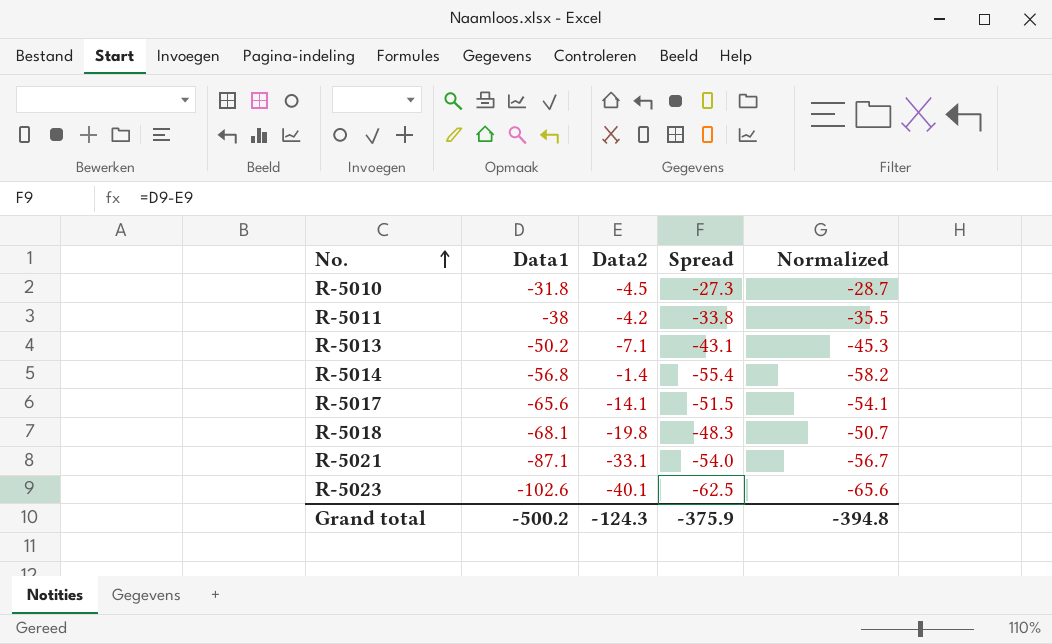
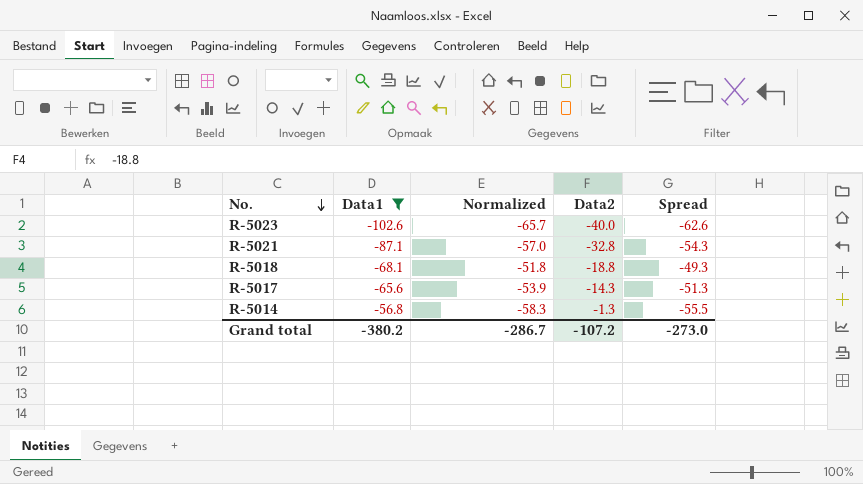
filter: none -> Data1 <= -56.8
row order: No. ascending -> No. descending
column Normalized | position: 5 -> 3
R-5023 | Normalized: -65.6 -> -65.7
R-5023 | Data2: -40.1 -> -40.0
R-5023 | Spread: -62.5 -> -62.6
R-5021 | Normalized: -56.7 -> -57.0
R-5021 | Data2: -33.1 -> -32.8
R-5021 | Spread: -54.0 -> -54.3
R-5018 | Normalized: -50.7 -> -51.8
R-5018 | Data2: -19.8 -> -18.8
R-5018 | Spread: -48.3 -> -49.3
R-5017 | Normalized: -54.1 -> -53.9
R-5017 | Data2: -14.1 -> -14.3
R-5017 | Spread: -51.5 -> -51.3
R-5014 | Normalized: -58.2 -> -58.3
R-5014 | Data2: -1.4 -> -1.3
R-5014 | Spread: -55.4 -> -55.5
Grand total | Data1: -500.2 -> -380.2
Grand total | Normalized: -394.8 -> -286.7
Grand total | Data2: -124.3 -> -107.2
Grand total | Spread: -375.9 -> -273.0

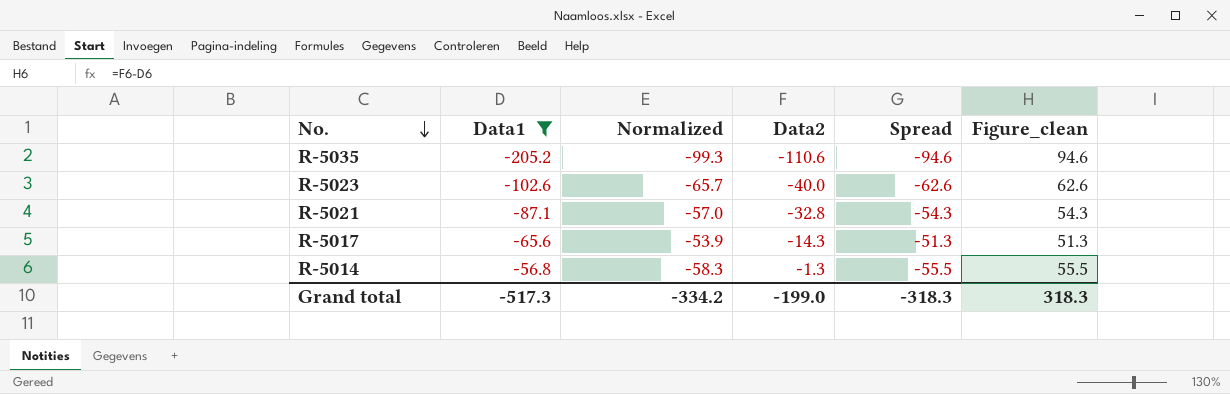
column Figure_clean | formula: none -> [Data2] - [Data1]
row R-5018: -68.1 | -51.8 | -18.8 | -49.3 -> none
row R-5035: none -> -205.2 | -99.3 | -110.6 | -94.6 | 94.6
Grand total | Data1: -380.2 -> -517.3
Grand total | Normalized: -286.7 -> -334.2
Grand total | Data2: -107.2 -> -199.0
Grand total | Spread: -273.0 -> -318.3

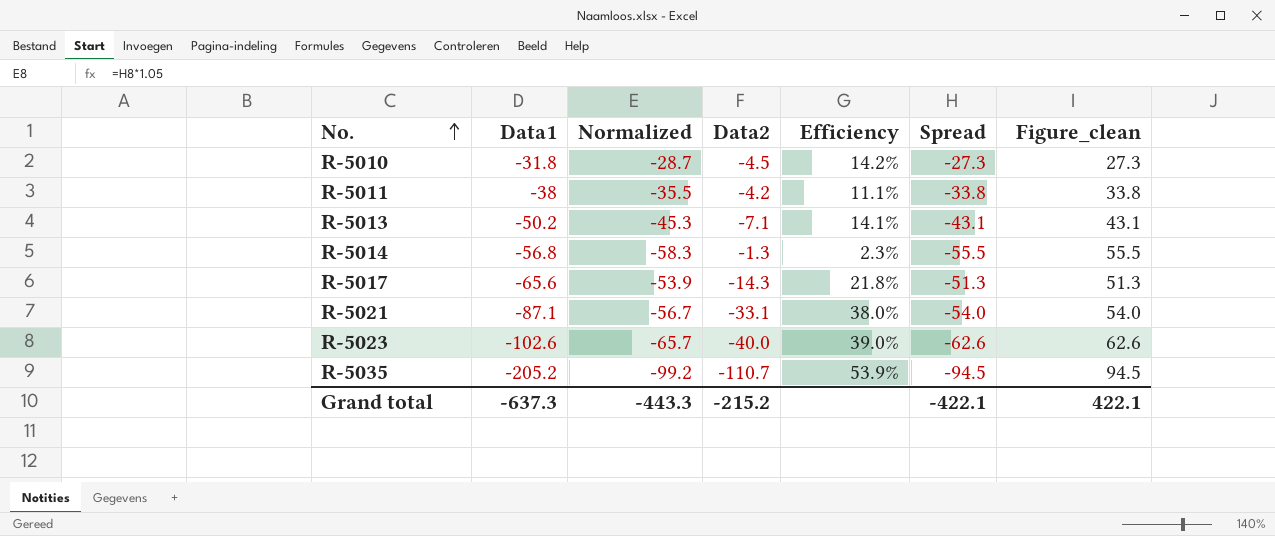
filter: Data1 <= -56.8 -> none
row order: No. descending -> No. ascending
column Efficiency | formula: none -> [Data2] / [Data1]
R-5021 | Normalized: -57.0 -> -56.7
R-5021 | Data2: -32.8 -> -33.1
R-5021 | Spread: -54.3 -> -54.0
R-5021 | Figure_clean: 54.3 -> 54.0
R-5035 | Normalized: -99.3 -> -99.2
R-5035 | Data2: -110.6 -> -110.7
R-5035 | Spread: -94.6 -> -94.5
R-5035 | Figure_clean: 94.6 -> 94.5
Grand total | Data1: -517.3 -> -637.3
Grand total | Normalized: -334.2 -> -443.3
Grand total | Data2: -199.0 -> -215.2
Grand total | Spread: -318.3 -> -422.1
Grand total | Figure_clean: 318.3 -> 422.1

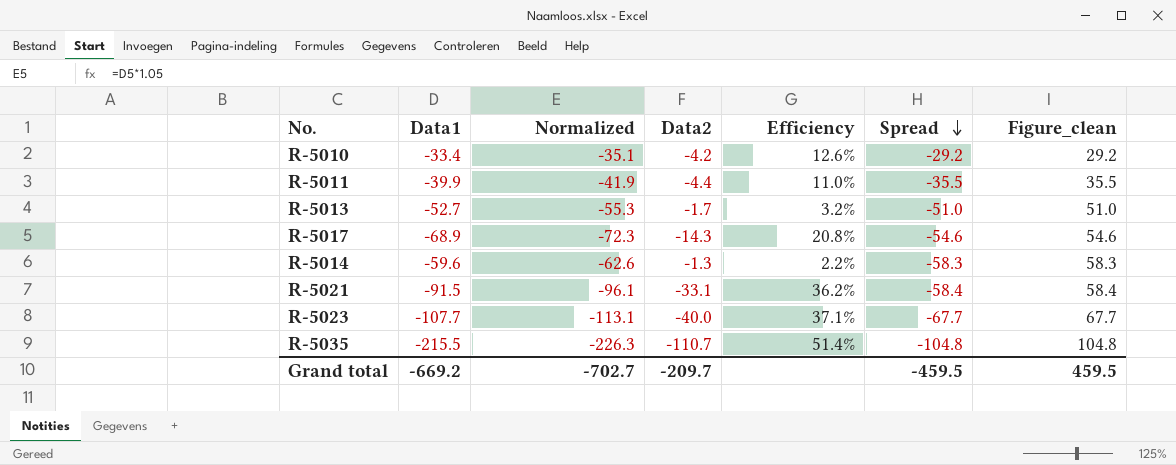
row order: No. ascending -> Spread descending
column Normalized | formula: [Spread] * 1.05 -> [Data1] * 1.05
R-5010 | Data1: -31.8 -> -33.4
R-5010 | Data2: -4.5 -> -4.2
R-5010 | Efficiency: 14.2% -> 12.6%
R-5010 | Spread: -27.3 -> -29.2
R-5010 | Figure_clean: 27.3 -> 29.2
R-5011 | Data1: -38 -> -39.9
R-5011 | Data2: -4.2 -> -4.4
R-5011 | Efficiency: 11.1% -> 11.0%
R-5011 | Spread: -33.8 -> -35.5
R-5011 | Figure_clean: 33.8 -> 35.5
R-5013 | Data1: -50.2 -> -52.7
R-5013 | Data2: -7.1 -> -1.7
R-5013 | Efficiency: 14.1% -> 3.2%
R-5013 | Spread: -43.1 -> -51.0
R-5013 | Figure_clean: 43.1 -> 51.0
R-5017 | Data1: -65.6 -> -68.9
R-5017 | Efficiency: 21.8% -> 20.8%
R-5017 | Spread: -51.3 -> -54.6
R-5017 | Figure_clean: 51.3 -> 54.6
R-5014 | Data1: -56.8 -> -59.6
R-5014 | Efficiency: 2.3% -> 2.2%
R-5014 | Spread: -55.5 -> -58.3
R-5014 | Figure_clean: 55.5 -> 58.3
R-5021 | Data1: -87.1 -> -91.5
R-5021 | Efficiency: 38.0% -> 36.2%
R-5021 | Spread: -54.0 -> -58.4
R-5021 | Figure_clean: 54.0 -> 58.4
R-5023 | Data1: -102.6 -> -107.7
R-5023 | Efficiency: 39.0% -> 37.1%
R-5023 | Spread: -62.6 -> -67.7
R-5023 | Figure_clean: 62.6 -> 67.7
R-5035 | Data1: -205.2 -> -215.5
R-5035 | Efficiency: 53.9% -> 51.4%
R-5035 | Spread: -94.5 -> -104.8
R-5035 | Figure_clean: 94.5 -> 104.8
Grand total | Data1: -637.3 -> -669.2
Grand total | Normalized: -443.3 -> -702.7
Grand total | Data2: -215.2 -> -209.7
Grand total | Spread: -422.1 -> -459.5
Grand total | Figure_clean: 422.1 -> 459.5

